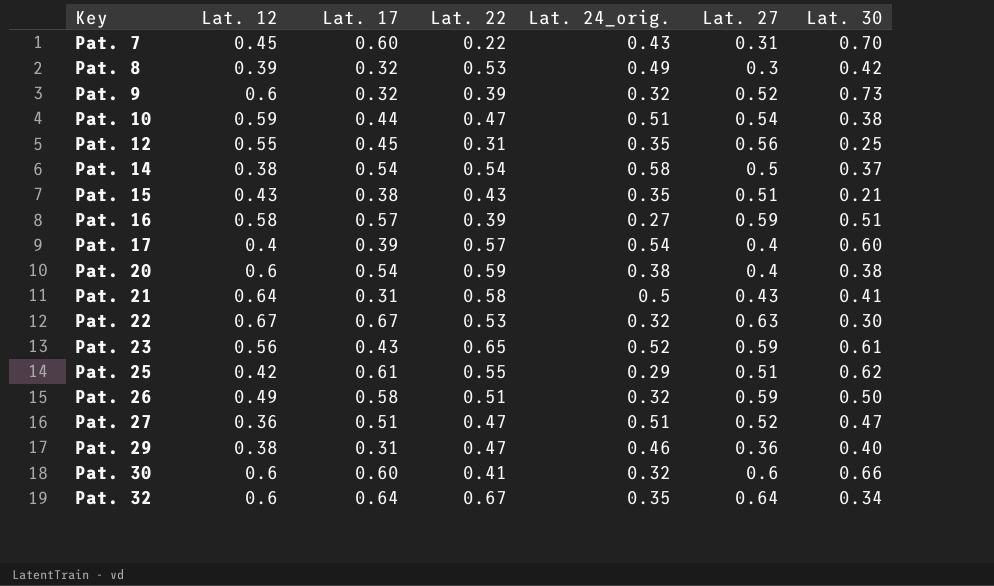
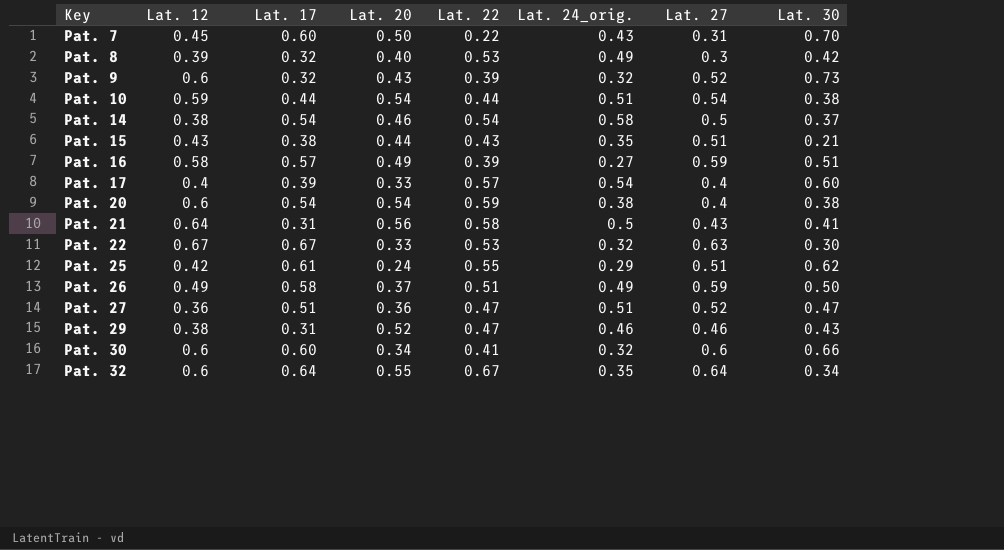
column Lat. 20 | position: none -> 4
row Pat. 12: 0.55 | 0.45 | 0.31 | 0.35 | 0.56 | 0.25 -> none
row Pat. 23: 0.56 | 0.43 | 0.65 | 0.52 | 0.59 | 0.61 -> none
Pat. 10 | Lat. 22: 0.47 -> 0.44
Pat. 26 | Lat. 24_orig.: 0.32 -> 0.49
Pat. 29 | Lat. 27: 0.36 -> 0.46
Pat. 29 | Lat. 30: 0.40 -> 0.43

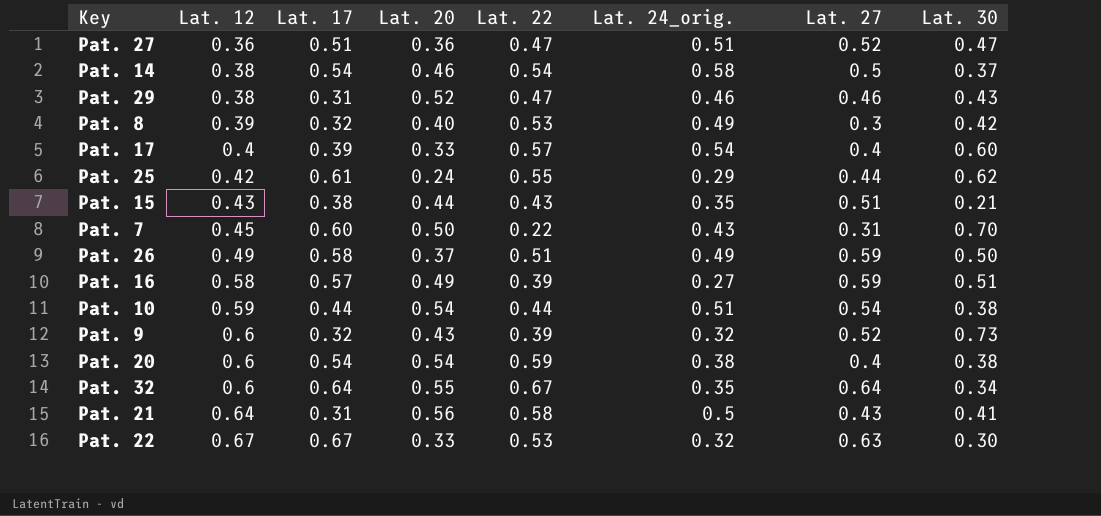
row order: Key ascending -> Lat. 12 ascending
row Pat. 30: 0.6 | 0.60 | 0.34 | 0.41 | 0.32 | 0.6 | 0.66 -> none
Pat. 25 | Lat. 27: 0.51 -> 0.44

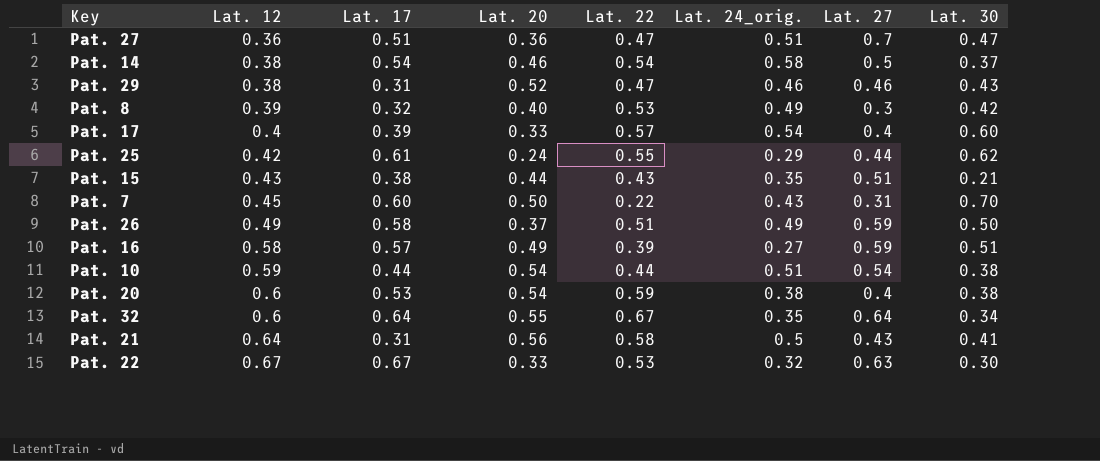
row Pat. 9: 0.6 | 0.32 | 0.43 | 0.39 | 0.32 | 0.52 | 0.73 -> none
Pat. 27 | Lat. 27: 0.52 -> 0.7
Pat. 20 | Lat. 17: 0.54 -> 0.53

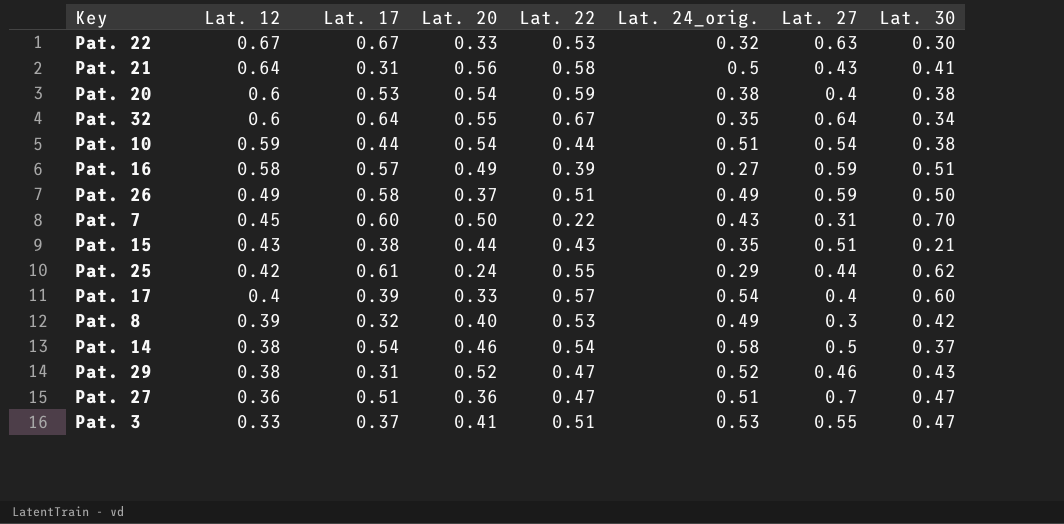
row order: Lat. 12 ascending -> Lat. 12 descending
Pat. 29 | Lat. 24_orig.: 0.46 -> 0.52
row Pat. 3: none -> 0.33 | 0.37 | 0.41 | 0.51 | 0.53 | 0.55 | 0.47

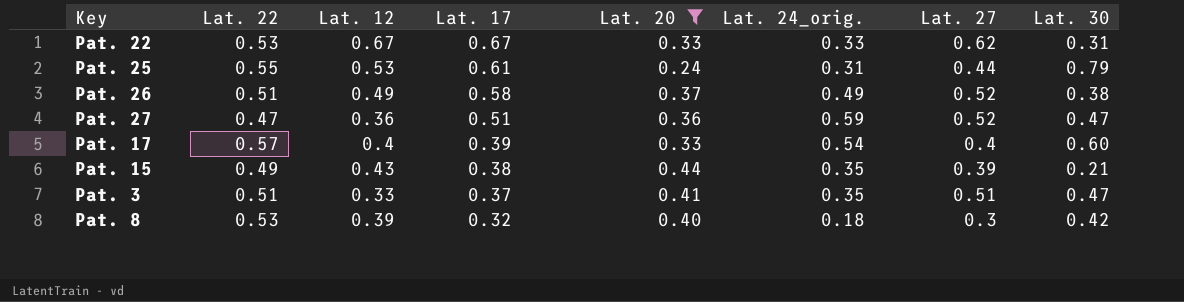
filter: none -> Lat. 20 <= 0.44
row order: Lat. 12 descending -> Lat. 17 descending
column Lat. 22 | position: 5 -> 2
Pat. 22 | Lat. 24_orig.: 0.32 -> 0.33
Pat. 22 | Lat. 27: 0.63 -> 0.62
Pat. 22 | Lat. 30: 0.30 -> 0.31
Pat. 25 | Lat. 12: 0.42 -> 0.53
Pat. 25 | Lat. 24_orig.: 0.29 -> 0.31
Pat. 25 | Lat. 30: 0.62 -> 0.79
Pat. 26 | Lat. 27: 0.59 -> 0.52
Pat. 26 | Lat. 30: 0.50 -> 0.38
Pat. 27 | Lat. 24_orig.: 0.51 -> 0.59
Pat. 27 | Lat. 27: 0.7 -> 0.52
Pat. 15 | Lat. 22: 0.43 -> 0.49
Pat. 15 | Lat. 27: 0.51 -> 0.39
Pat. 3 | Lat. 24_orig.: 0.53 -> 0.35
Pat. 3 | Lat. 27: 0.55 -> 0.51
Pat. 8 | Lat. 24_orig.: 0.49 -> 0.18

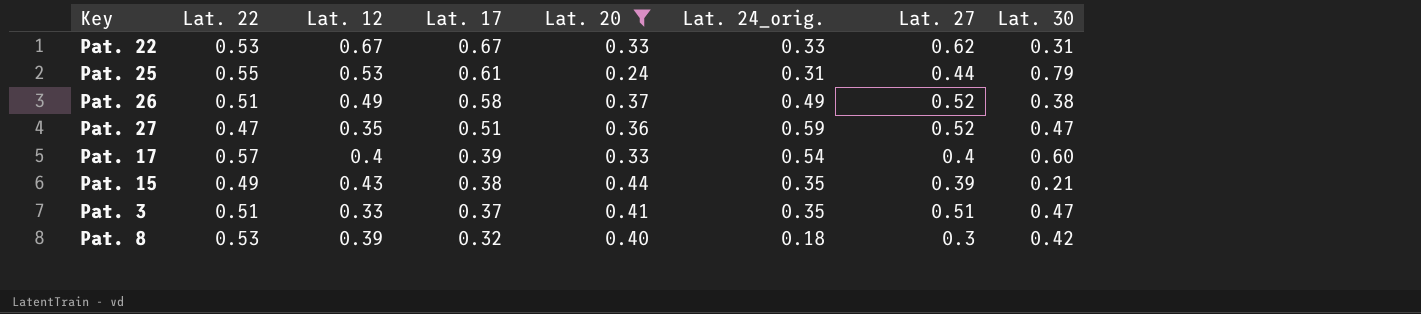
Pat. 27 | Lat. 12: 0.36 -> 0.35

